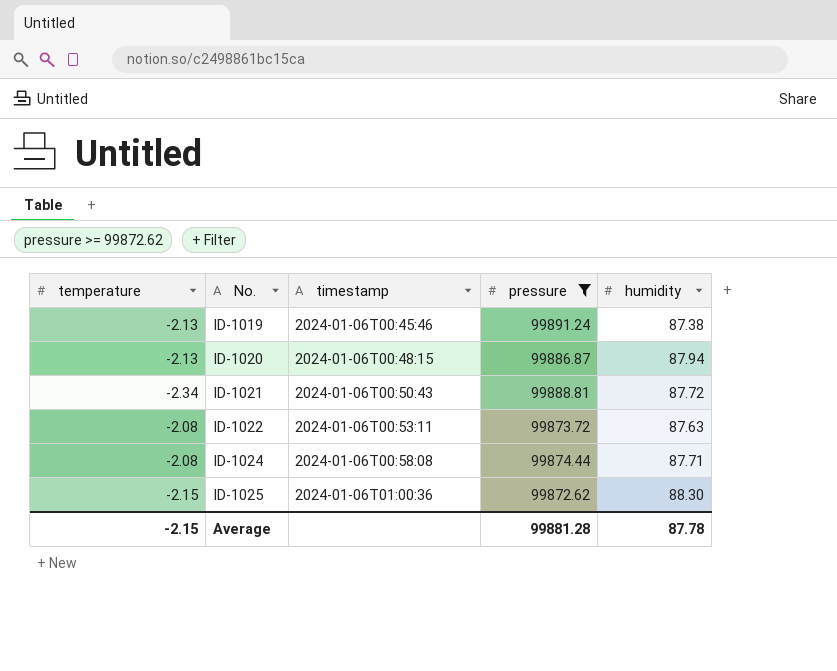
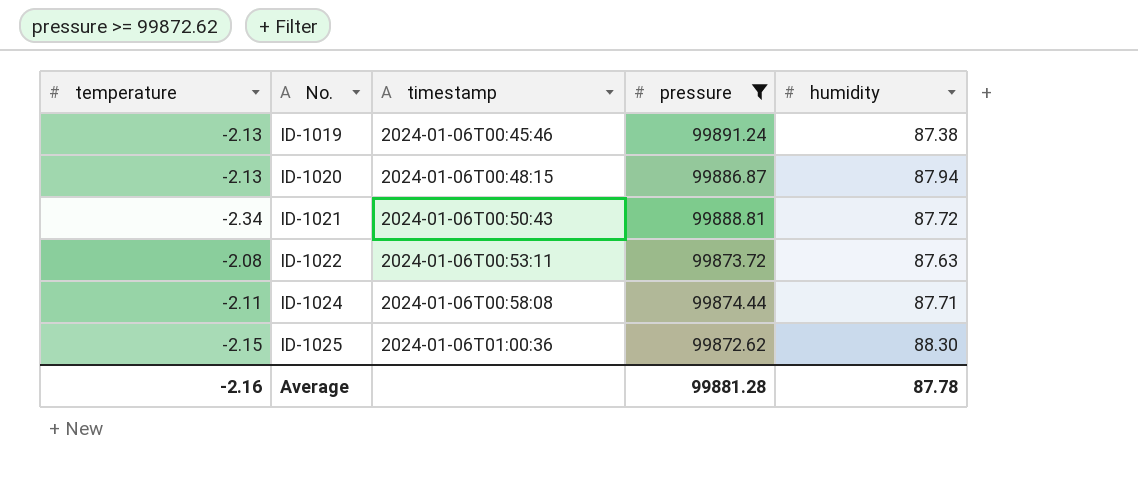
ID-1024 | temperature: -2.08 -> -2.11
Average | temperature: -2.15 -> -2.16

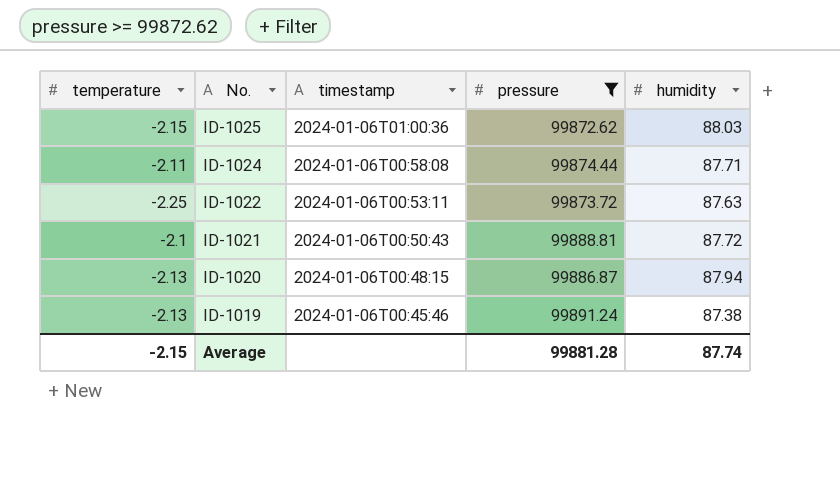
row order: No. ascending -> No. descending
ID-1025 | humidity: 88.30 -> 88.03
ID-1022 | temperature: -2.08 -> -2.25
ID-1021 | temperature: -2.34 -> -2.1
Average | temperature: -2.16 -> -2.15
Average | humidity: 87.78 -> 87.74

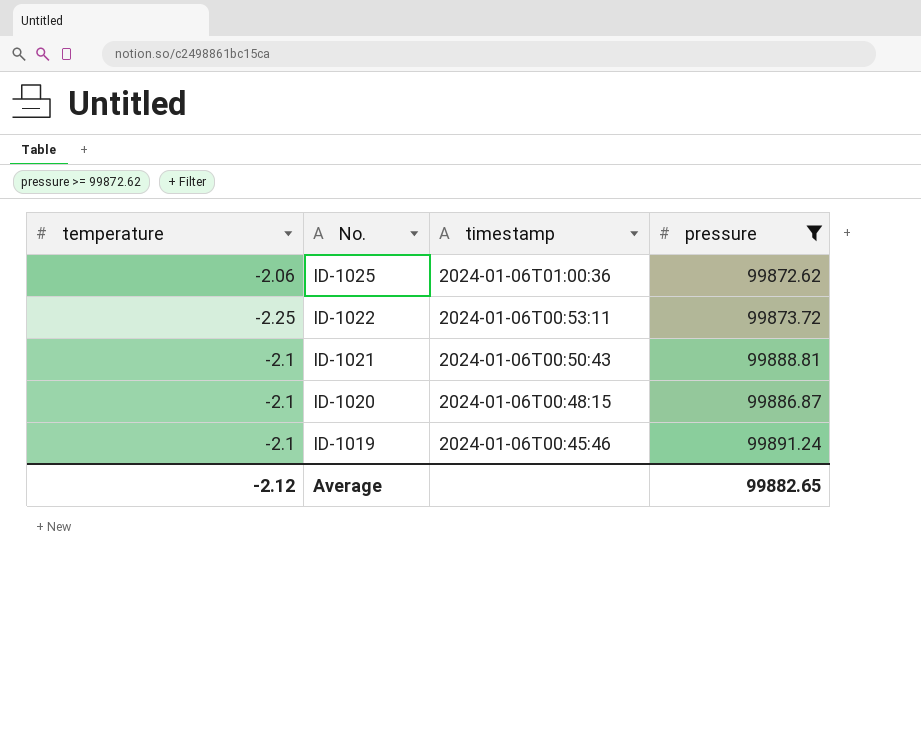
column humidity | position: 5 -> none
row ID-1024: -2.11 | 2024-01-06T00:58:08 | 99874.44 | 87.71 -> none
ID-1025 | temperature: -2.15 -> -2.06
ID-1020 | temperature: -2.13 -> -2.1
ID-1019 | temperature: -2.13 -> -2.1
Average | temperature: -2.15 -> -2.12
Average | pressure: 99881.28 -> 99882.65

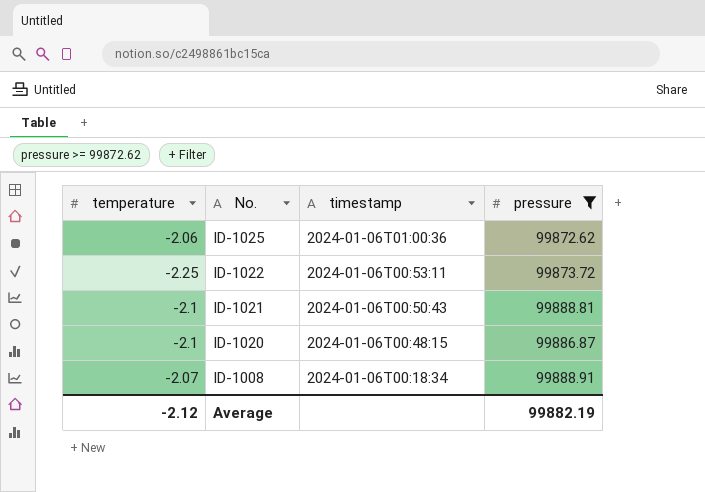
row ID-1019: -2.1 | 2024-01-06T00:45:46 | 99891.24 -> none
row ID-1008: none -> -2.07 | 2024-01-06T00:18:34 | 99888.91
Average | pressure: 99882.65 -> 99882.19

